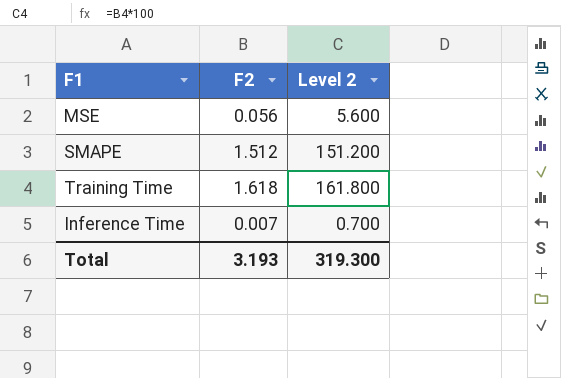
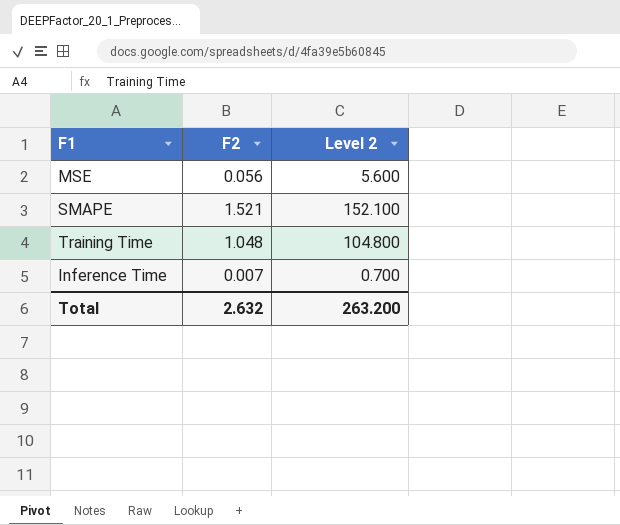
SMAPE | F2: 1.512 -> 1.521
SMAPE | Level 2: 151.200 -> 152.100
Training Time | F2: 1.618 -> 1.048
Training Time | Level 2: 161.800 -> 104.800
Total | F2: 3.193 -> 2.632
Total | Level 2: 319.300 -> 263.200

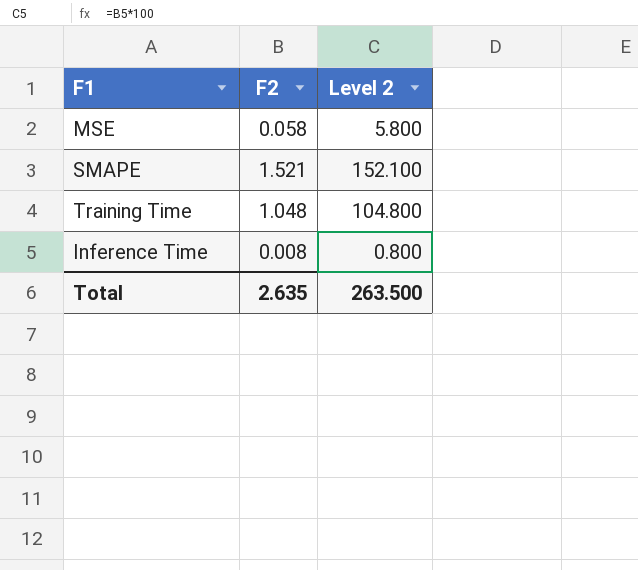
MSE | F2: 0.056 -> 0.058
MSE | Level 2: 5.600 -> 5.800
Inference Time | F2: 0.007 -> 0.008
Inference Time | Level 2: 0.700 -> 0.800
Total | F2: 2.632 -> 2.635
Total | Level 2: 263.200 -> 263.500

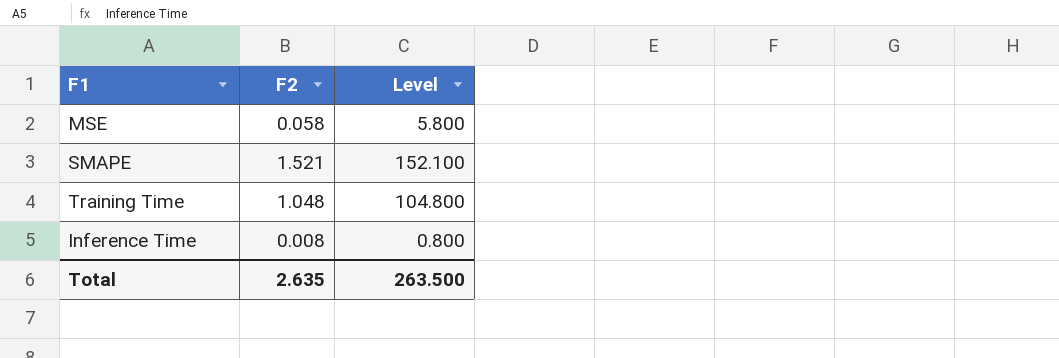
column name: Level 2 -> Level

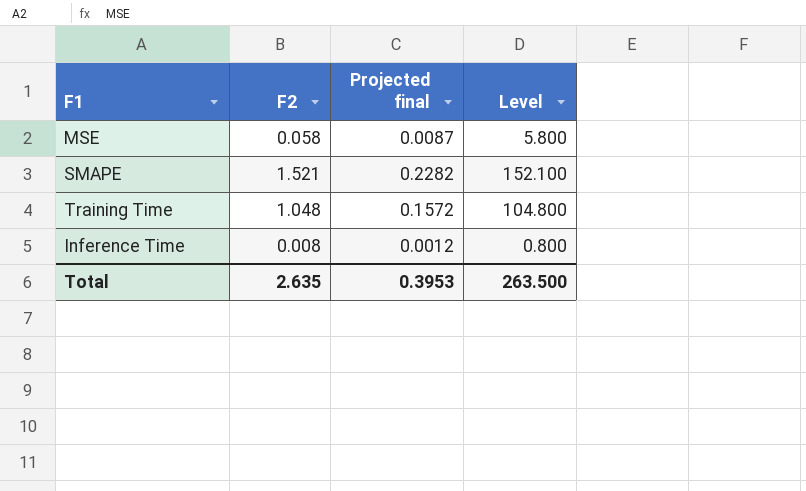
column Projected final | formula: none -> [F2] * 0.15

